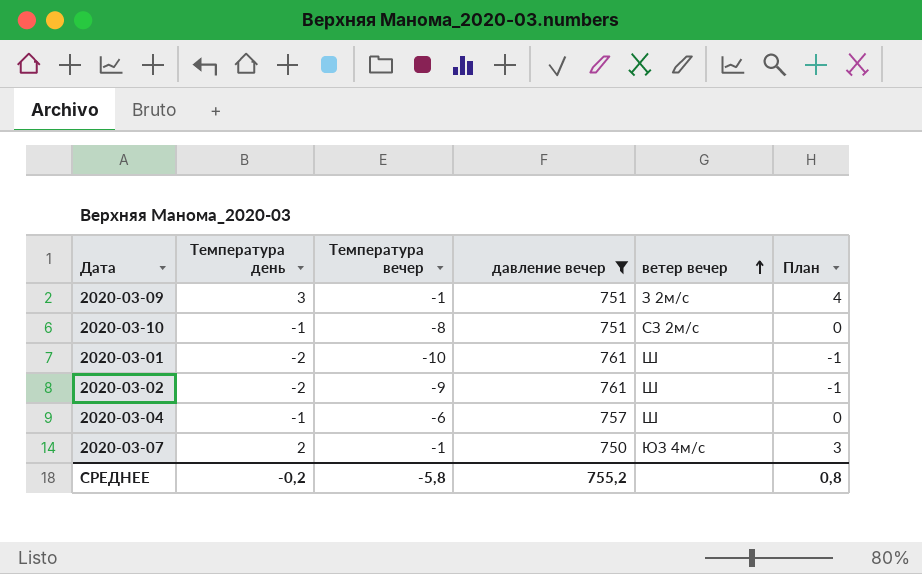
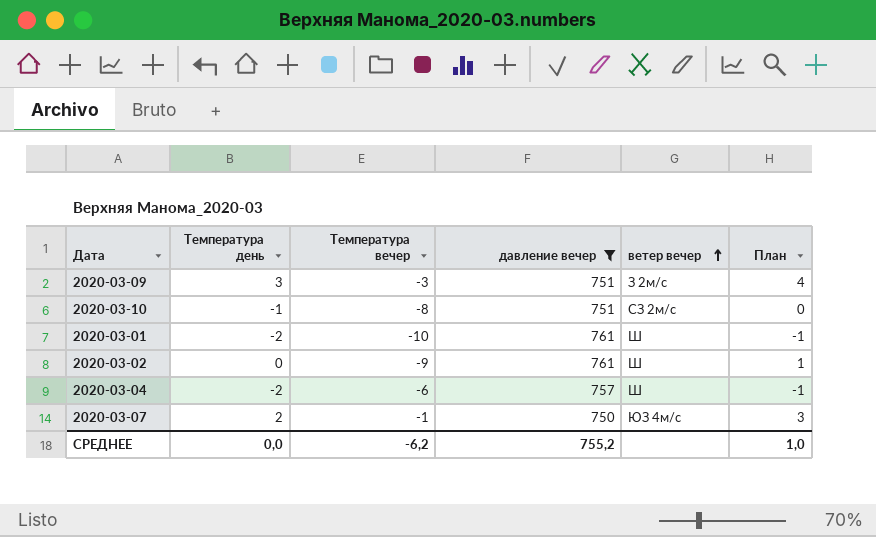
2020-03-09 | Температура вечер: -1 -> -3
2020-03-02 | Температура день: -2 -> 0
2020-03-02 | План: -1 -> 1
2020-03-04 | Температура день: -1 -> -2
2020-03-04 | План: 0 -> -1
СРЕДНЕЕ | Температура день: -0,2 -> 0,0
СРЕДНЕЕ | Температура вечер: -5,8 -> -6,2
СРЕДНЕЕ | План: 0,8 -> 1,0

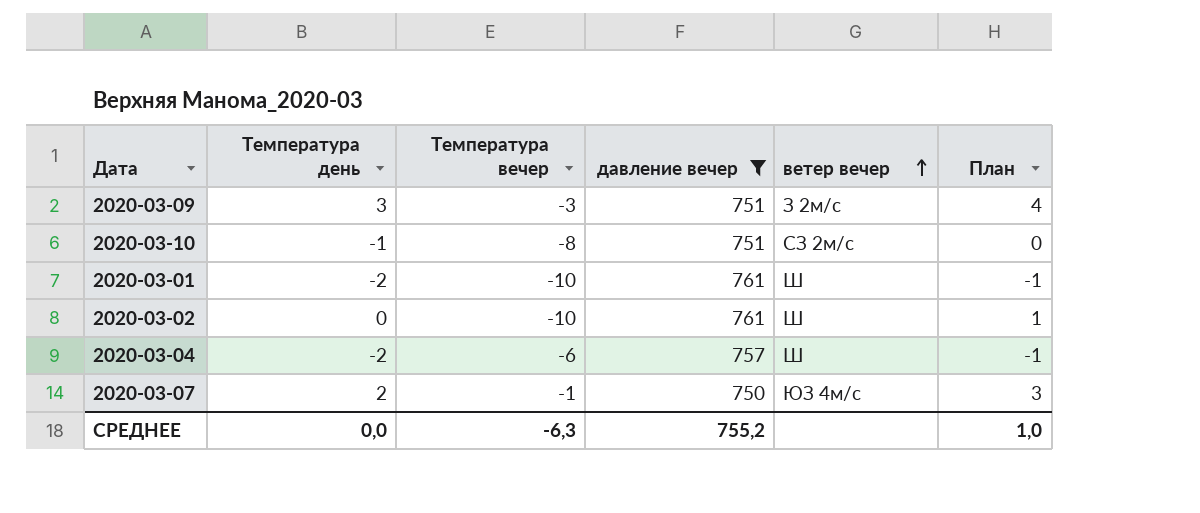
2020-03-02 | Температура вечер: -9 -> -10
СРЕДНЕЕ | Температура вечер: -6,2 -> -6,3

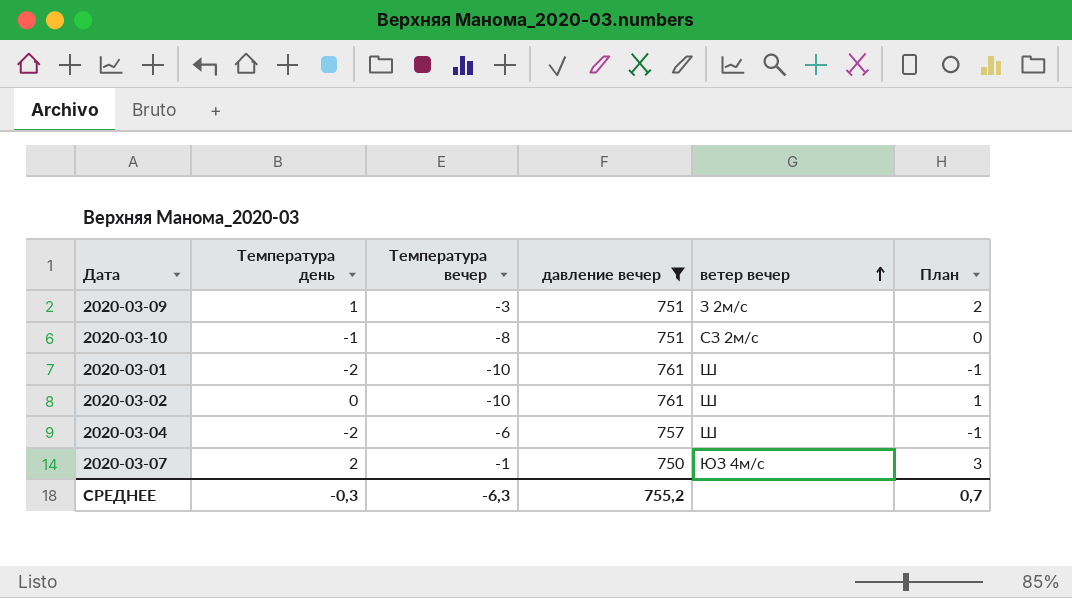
2020-03-09 | Температура день: 3 -> 1
2020-03-09 | План: 4 -> 2
СРЕДНЕЕ | Температура день: 0,0 -> -0,3
СРЕДНЕЕ | План: 1,0 -> 0,7

